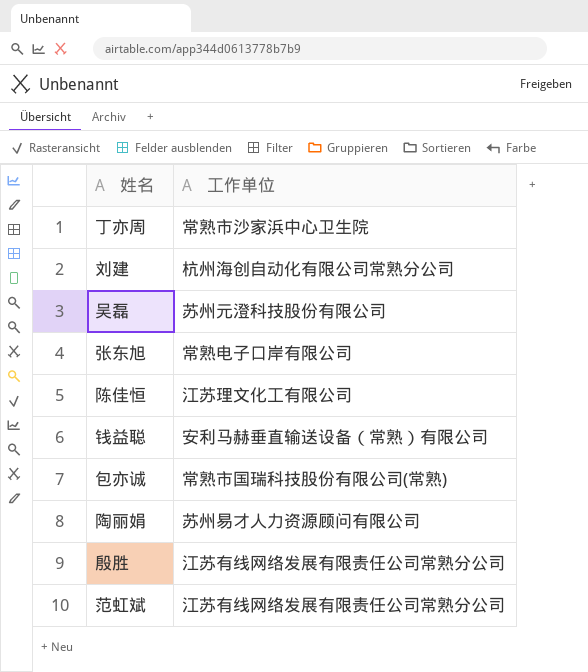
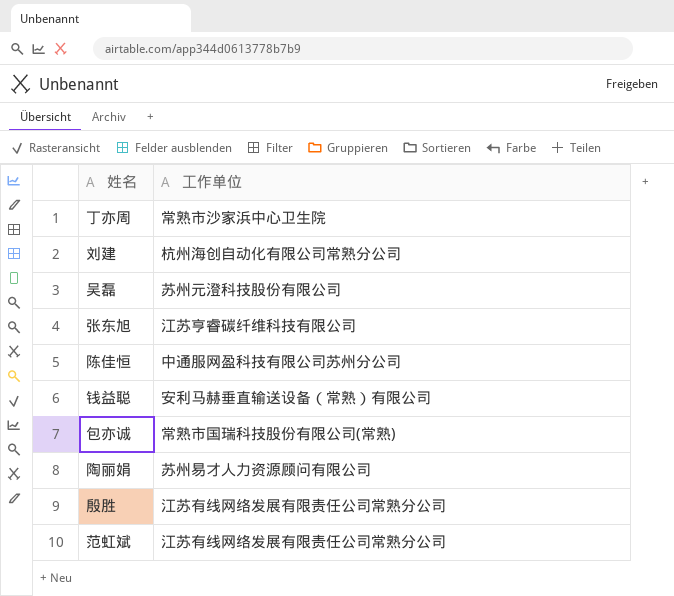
张东旭 | 工作单位: 常熟电子口岸有限公司 -> 江苏亨睿碳纤维科技有限公司
陈佳恒 | 工作单位: 江苏理文化工有限公司 -> 中通服网盈科技有限公司苏州分公司

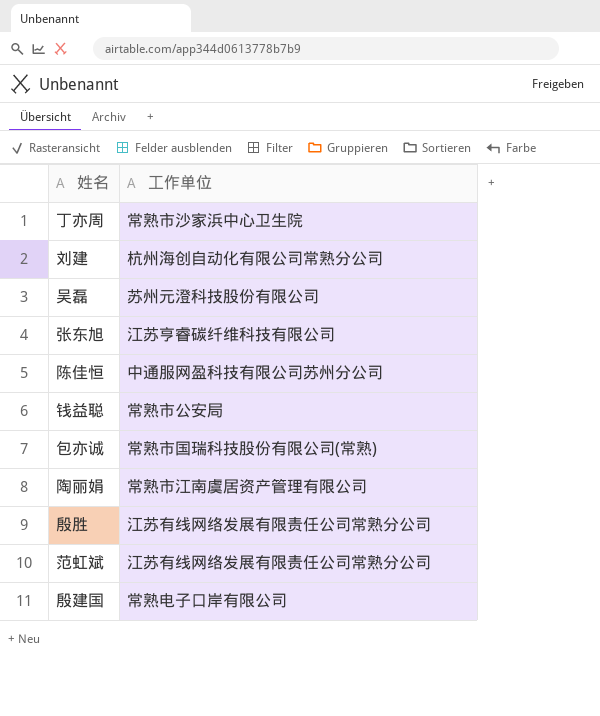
钱益聪 | 工作单位: 安利马赫垂直输送设备（常熟）有限公司 -> 常熟市公安局
陶丽娟 | 工作单位: 苏州易才人力资源顾问有限公司 -> 常熟市江南虞居资产管理有限公司
row 殷建国: none -> 常熟电子口岸有限公司

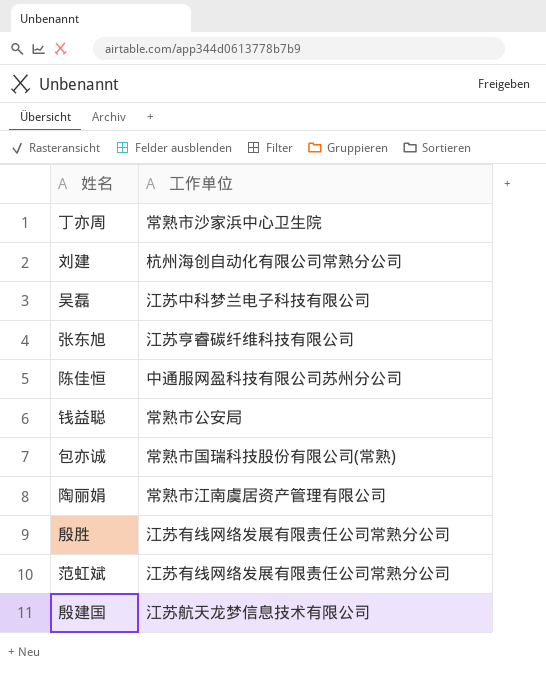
吴磊 | 工作单位: 苏州元澄科技股份有限公司 -> 江苏中科梦兰电子科技有限公司
殷建国 | 工作单位: 常熟电子口岸有限公司 -> 江苏航天龙梦信息技术有限公司

